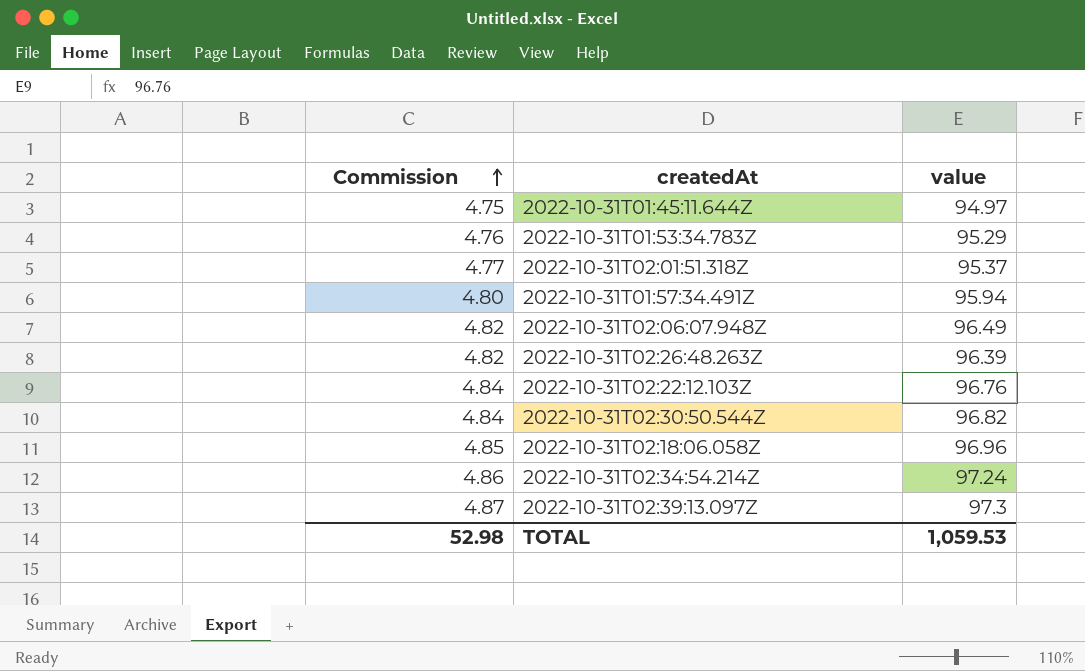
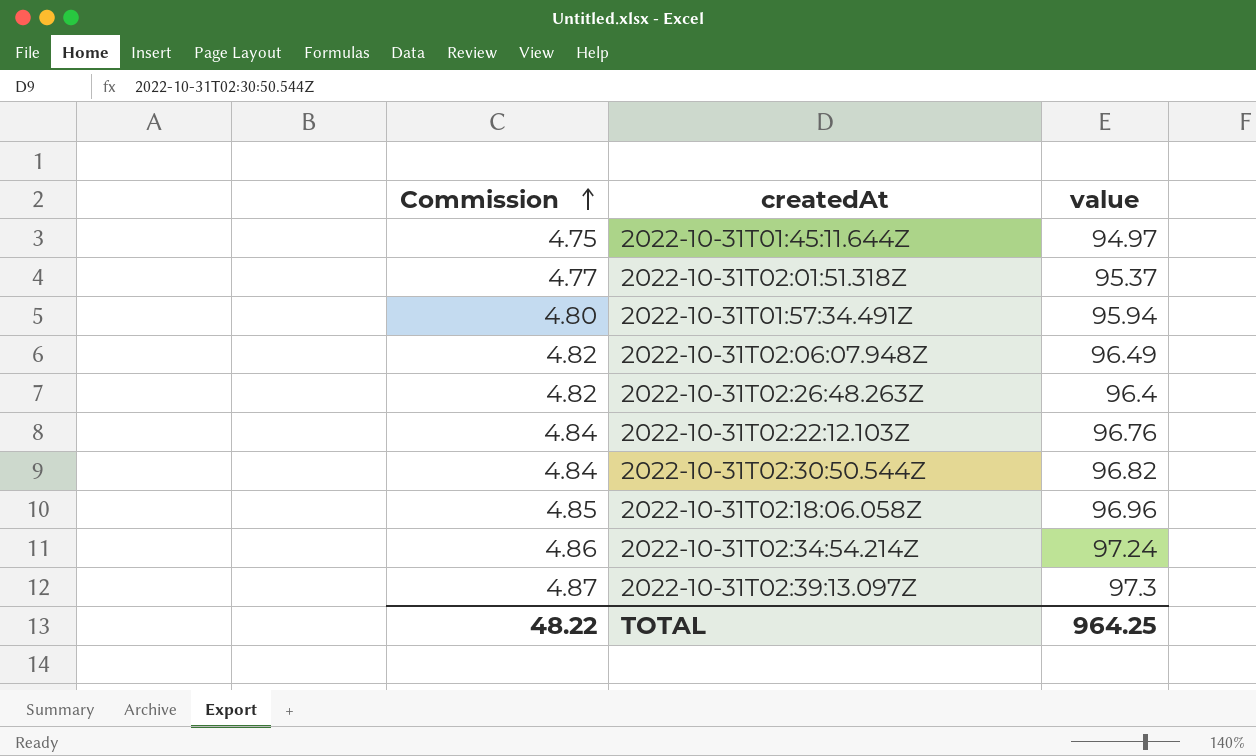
row 2022-10-31T01:53:34.783Z: 4.76 | 95.29 -> none
2022-10-31T02:26:48.263Z | value: 96.39 -> 96.4
TOTAL | Commission: 52.98 -> 48.22
TOTAL | value: 1,059.53 -> 964.25

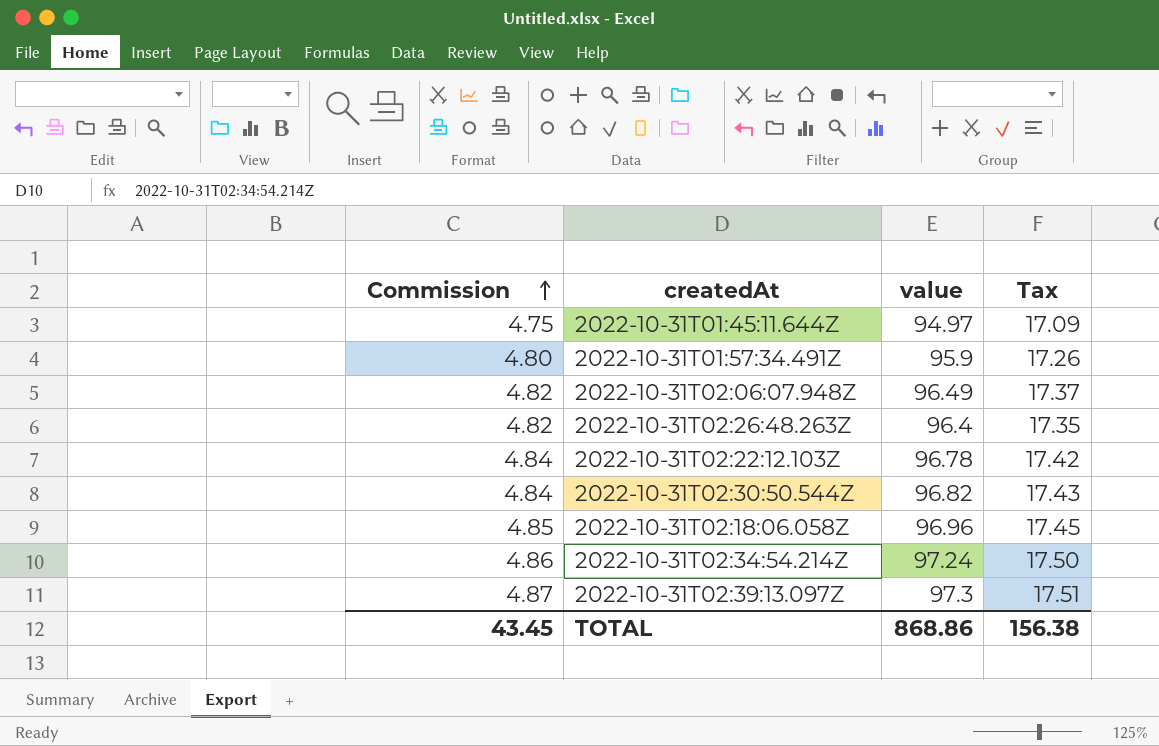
column Tax | formula: none -> [value] * 0.18
row 2022-10-31T02:01:51.318Z: 4.77 | 95.37 -> none
2022-10-31T01:57:34.491Z | value: 95.94 -> 95.9
2022-10-31T02:22:12.103Z | value: 96.76 -> 96.78
TOTAL | Commission: 48.22 -> 43.45
TOTAL | value: 964.25 -> 868.86

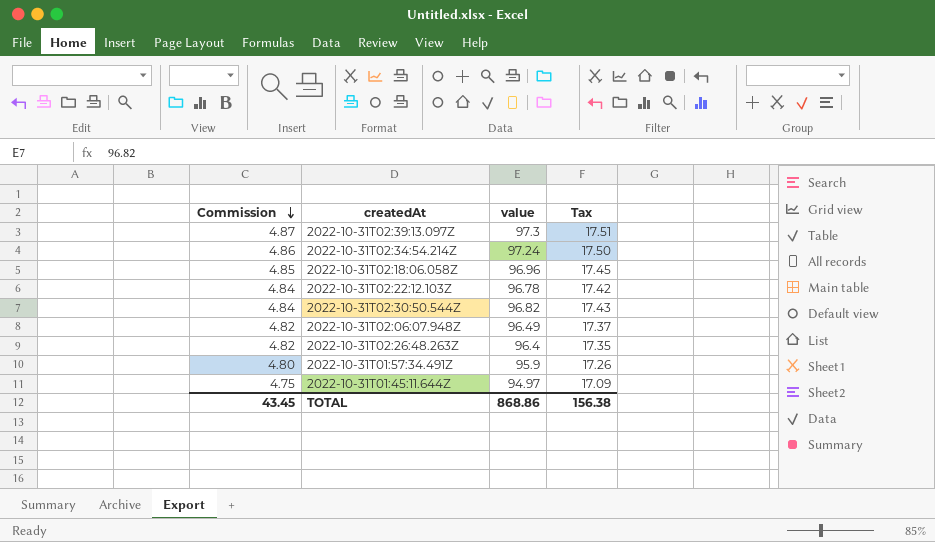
row order: Commission ascending -> Commission descending

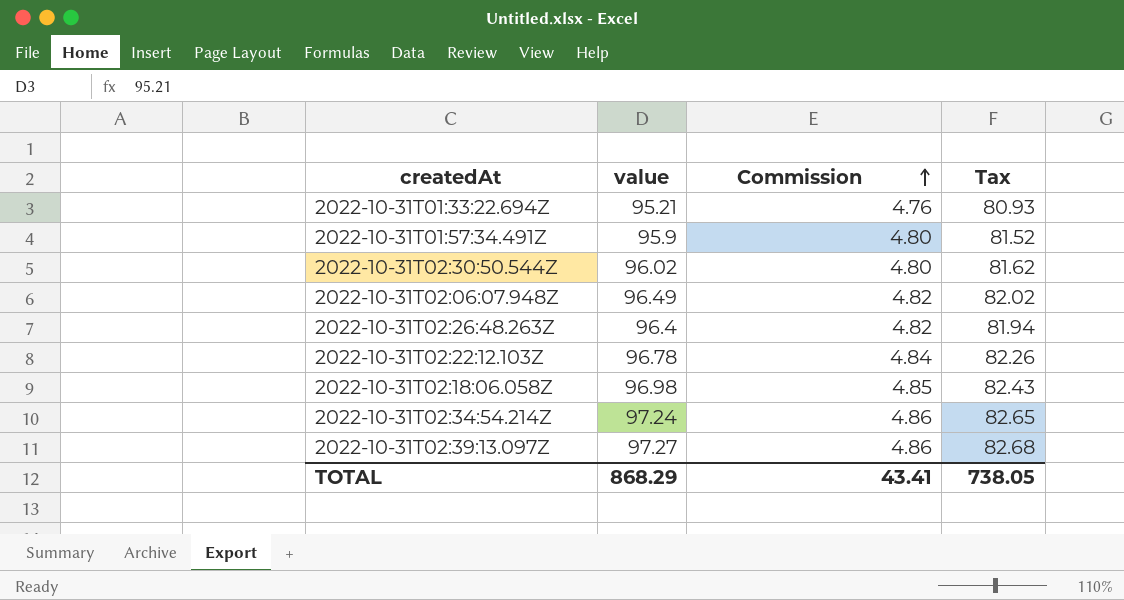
row order: Commission descending -> Commission ascending
column Commission | position: 1 -> 3
column Tax | formula: [value] * 0.18 -> [value] * 0.85
row 2022-10-31T01:45:11.644Z: 4.75 | 94.97 | 17.09 -> none
row 2022-10-31T01:33:22.694Z: none -> 95.21 | 4.76 | 80.93
2022-10-31T02:30:50.544Z | value: 96.82 -> 96.02
2022-10-31T02:30:50.544Z | Commission: 4.84 -> 4.80
2022-10-31T02:18:06.058Z | value: 96.96 -> 96.98
2022-10-31T02:39:13.097Z | value: 97.3 -> 97.27
2022-10-31T02:39:13.097Z | Commission: 4.87 -> 4.86
TOTAL | value: 868.86 -> 868.29
TOTAL | Commission: 43.45 -> 43.41
TOTAL | Tax: 156.38 -> 738.05

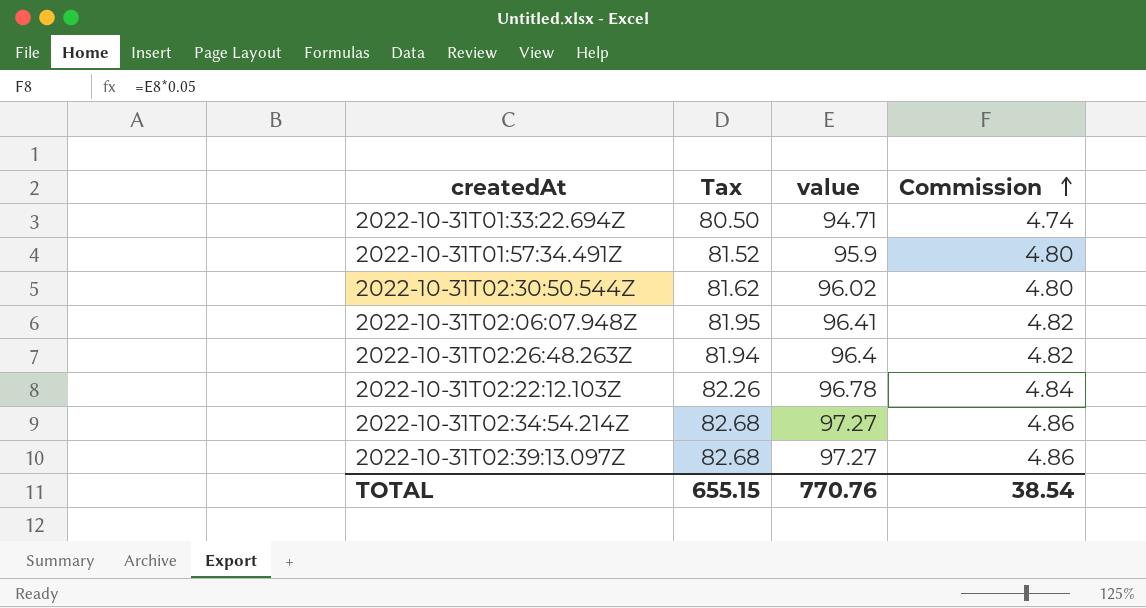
column Tax | position: 4 -> 2
row 2022-10-31T02:18:06.058Z: 96.98 | 4.85 | 82.43 -> none
2022-10-31T01:33:22.694Z | Tax: 80.93 -> 80.50
2022-10-31T01:33:22.694Z | value: 95.21 -> 94.71
2022-10-31T01:33:22.694Z | Commission: 4.76 -> 4.74
2022-10-31T02:06:07.948Z | Tax: 82.02 -> 81.95
2022-10-31T02:06:07.948Z | value: 96.49 -> 96.41
2022-10-31T02:34:54.214Z | Tax: 82.65 -> 82.68
2022-10-31T02:34:54.214Z | value: 97.24 -> 97.27
TOTAL | Tax: 738.05 -> 655.15
TOTAL | value: 868.29 -> 770.76
TOTAL | Commission: 43.41 -> 38.54

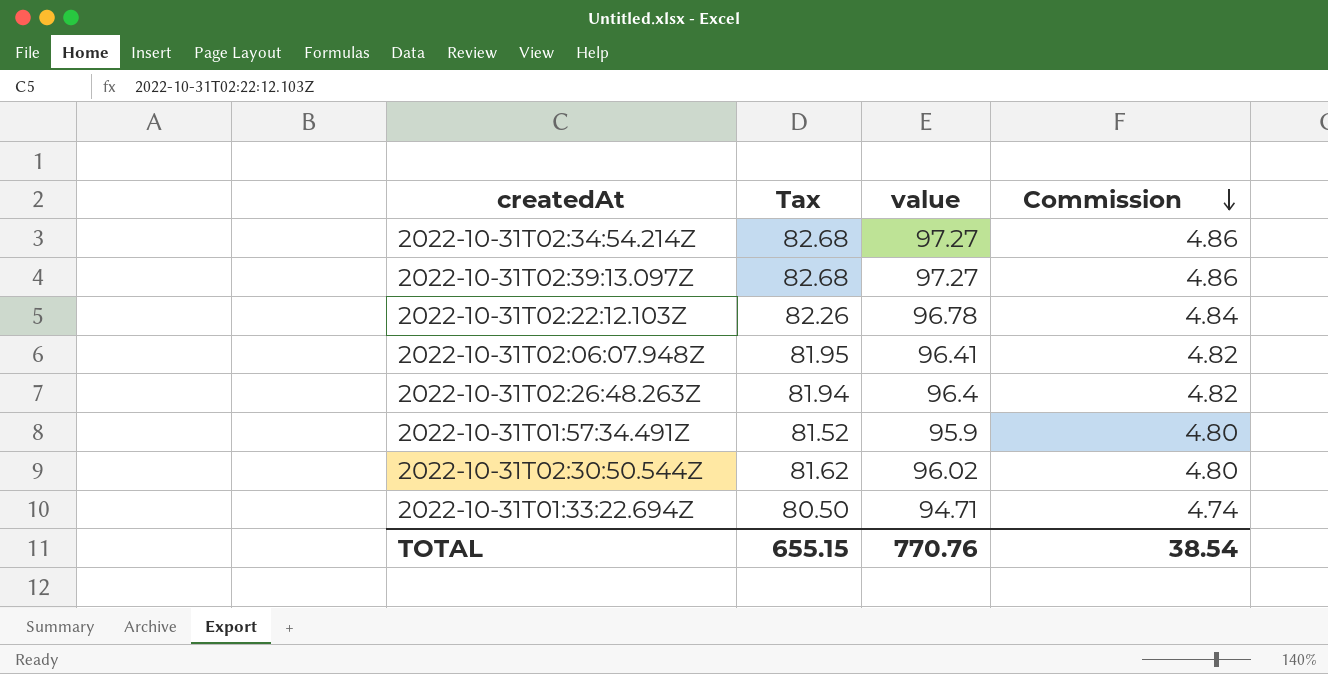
row order: Commission ascending -> Commission descending

